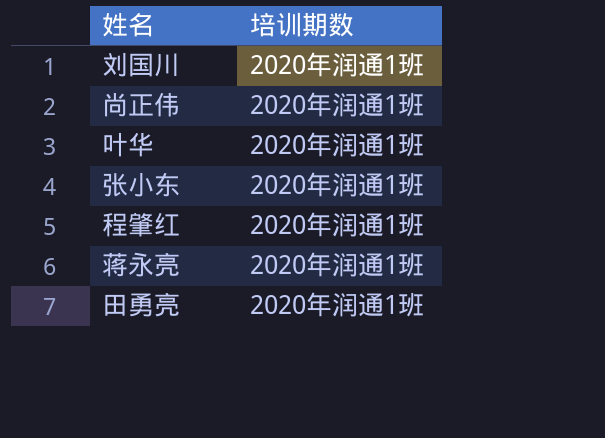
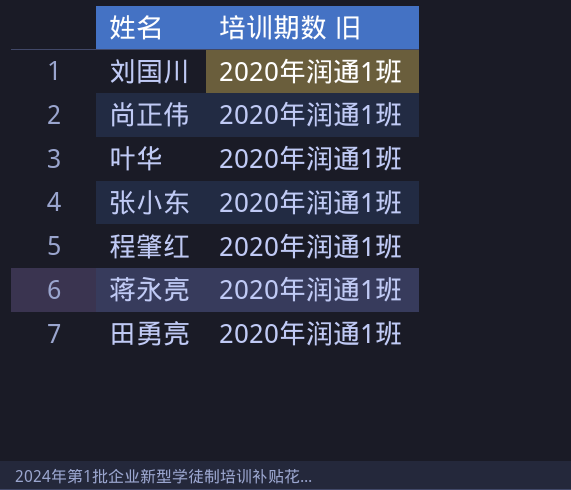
column name: 培训期数 -> 培训期数 旧

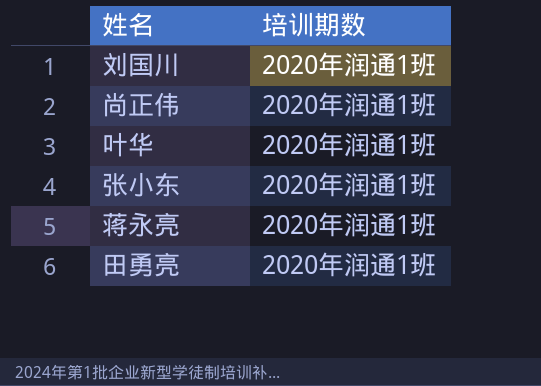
column name: 培训期数 旧 -> 培训期数
row 程肇红: 2020年润通1班 -> none

